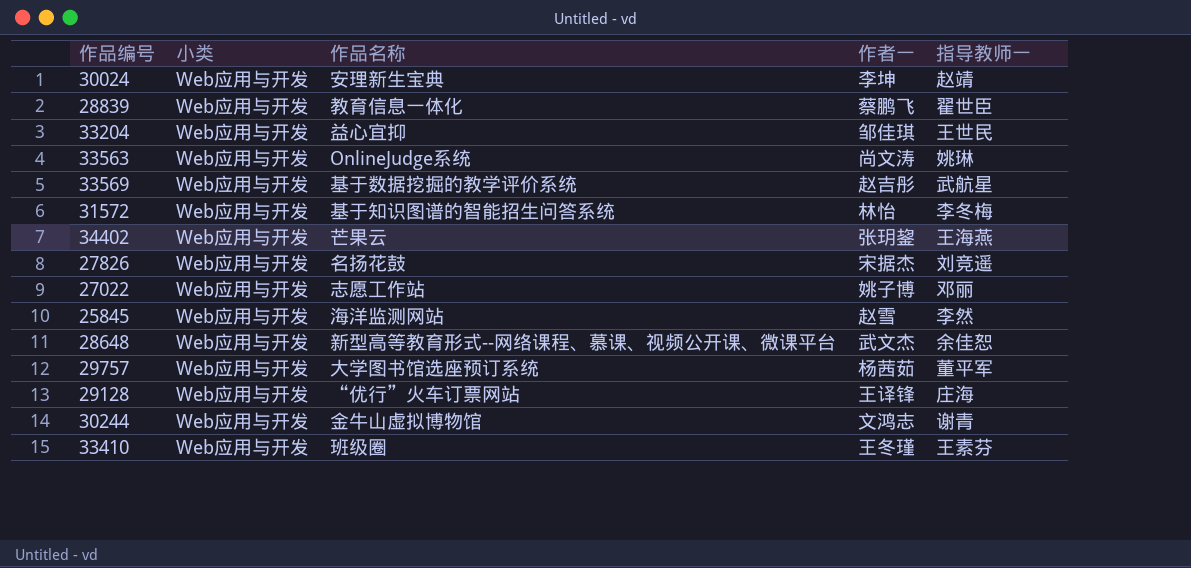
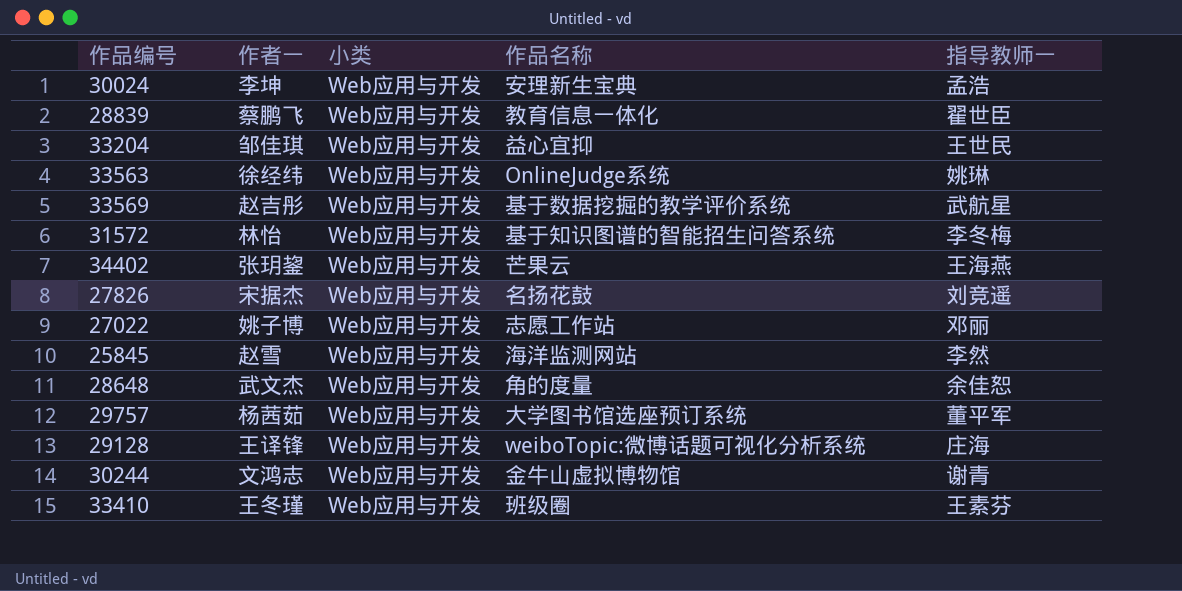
column 作者一 | position: 4 -> 2
30024 | 指导教师一: 赵靖 -> 孟浩
33563 | 作者一: 尚文涛 -> 徐经纬
28648 | 作品名称: 新型高等教育形式--网络课程、慕课、视频公开课、微课平台 -> 角的度量
29128 | 作品名称: “优行”火车订票网站 -> weiboTopic:微博话题可视化分析系统

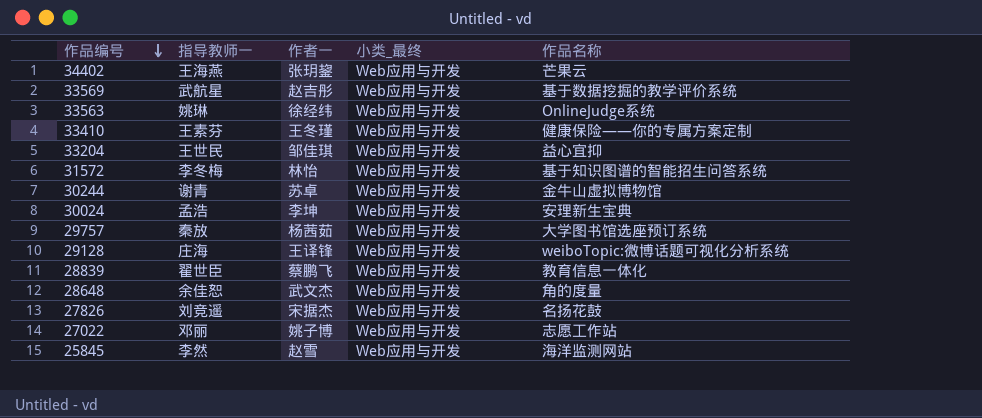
row order: none -> 作品编号 descending
column 指导教师一 | position: 5 -> 2
column name: 小类 -> 小类_最终
33410 | 作品名称: 班级圈 -> 健康保险——你的专属方案定制
30244 | 作者一: 文鸿志 -> 苏卓
29757 | 指导教师一: 董平军 -> 秦放

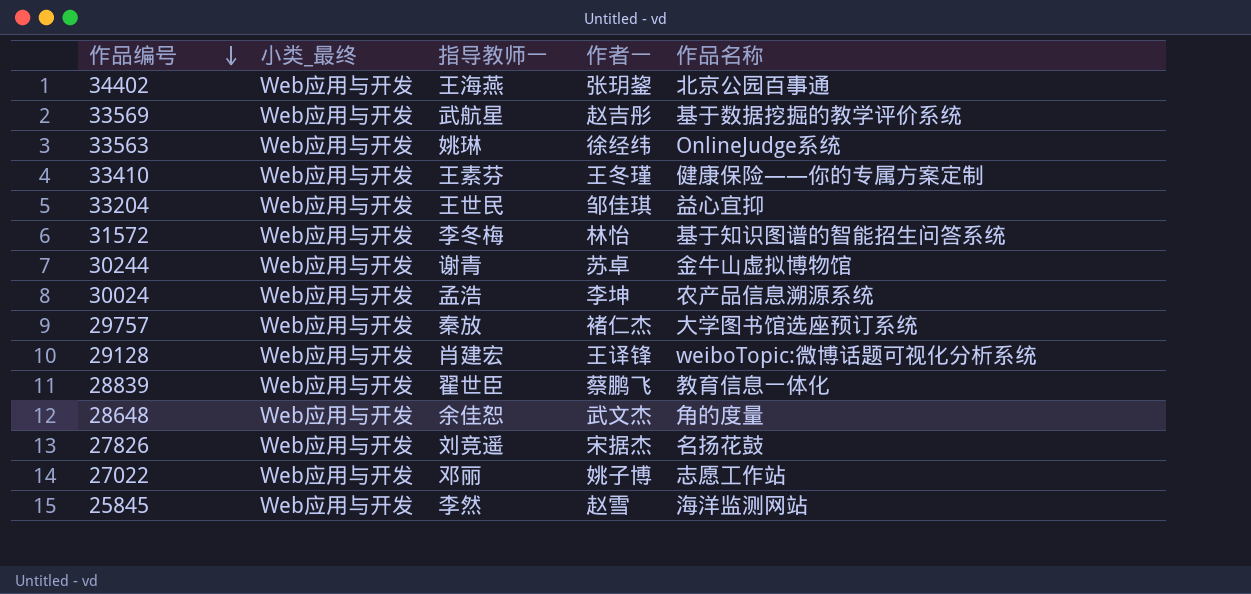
column 小类_最终 | position: 4 -> 2
34402 | 作品名称: 芒果云 -> 北京公园百事通
30024 | 作品名称: 安理新生宝典 -> 农产品信息溯源系统
29757 | 作者一: 杨茜茹 -> 褚仁杰
29128 | 指导教师一: 庄海 -> 肖建宏

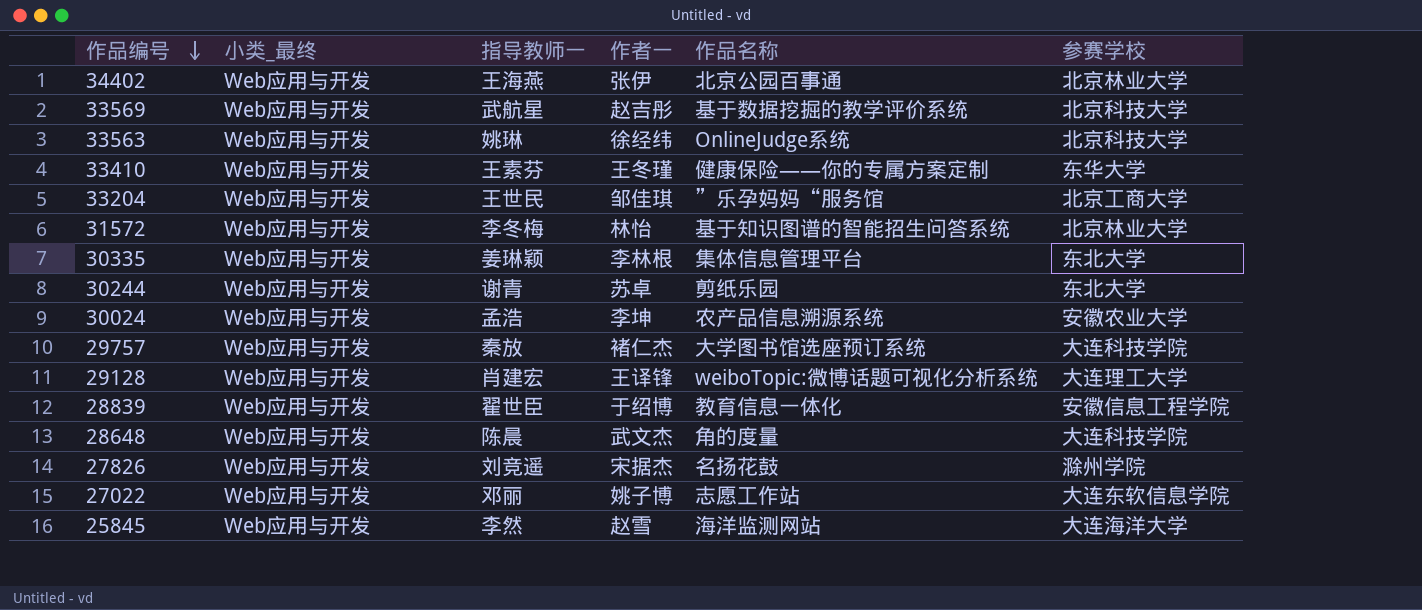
column 参赛学校 | position: none -> 6
34402 | 作者一: 张玥鋆 -> 张伊
33204 | 作品名称: 益心宜抑 -> ”乐孕妈妈“服务馆
row 30335: none -> Web应用与开发 | 姜琳颖 | 李林根 | 集体信息管理平台 | 东北大学
30244 | 作品名称: 金牛山虚拟博物馆 -> 剪纸乐园
28839 | 作者一: 蔡鹏飞 -> 于绍博
28648 | 指导教师一: 余佳恕 -> 陈晨

